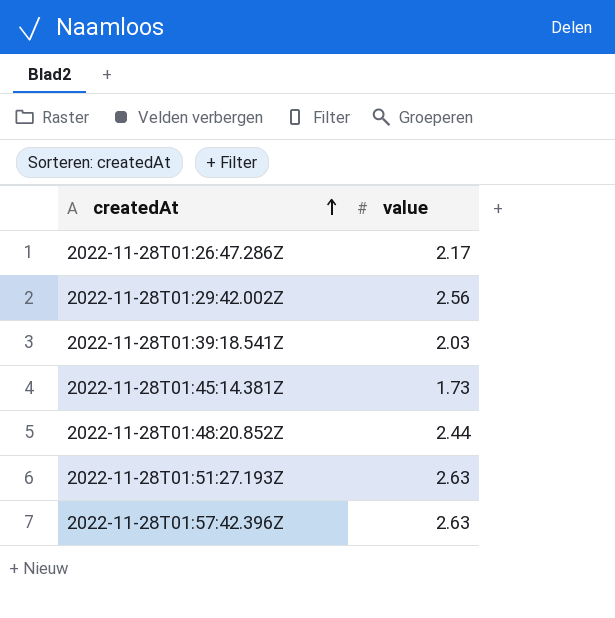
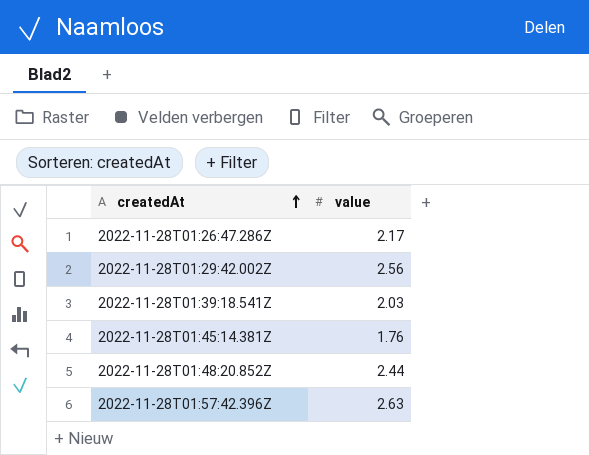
row 2022-11-28T01:51:27.193Z: 2.63 -> none
2022-11-28T01:45:14.381Z | value: 1.73 -> 1.76

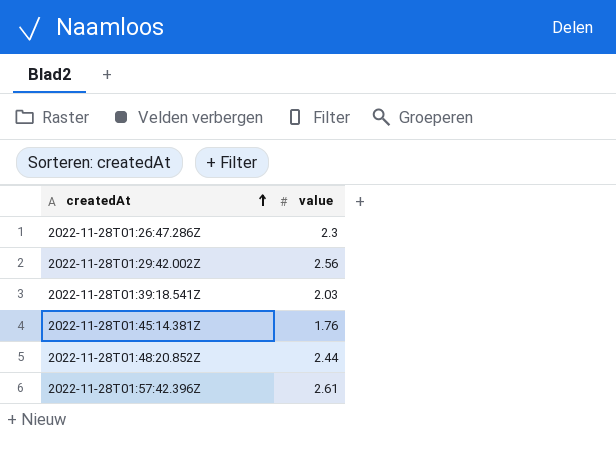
2022-11-28T01:26:47.286Z | value: 2.17 -> 2.3
2022-11-28T01:57:42.396Z | value: 2.63 -> 2.61

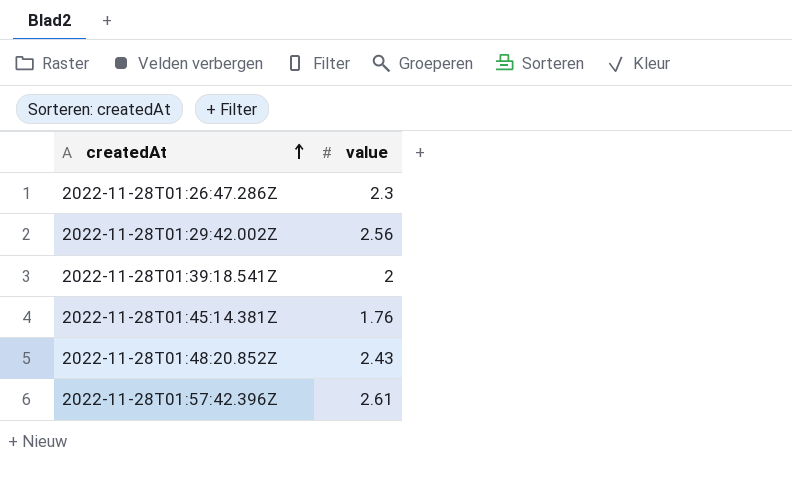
2022-11-28T01:39:18.541Z | value: 2.03 -> 2
2022-11-28T01:48:20.852Z | value: 2.44 -> 2.43

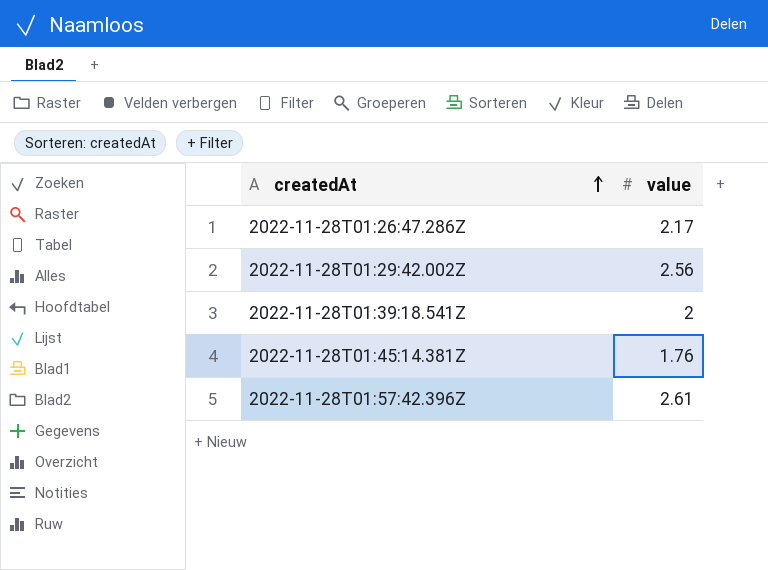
row 2022-11-28T01:48:20.852Z: 2.43 -> none
2022-11-28T01:26:47.286Z | value: 2.3 -> 2.17

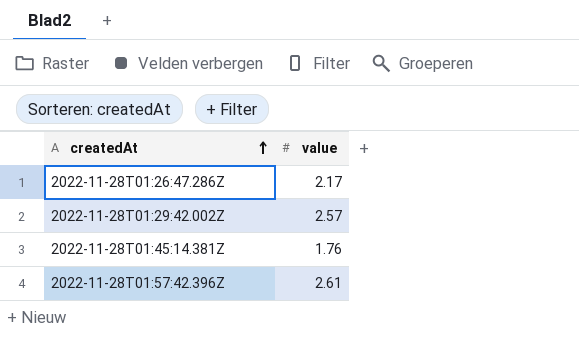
row 2022-11-28T01:39:18.541Z: 2 -> none
2022-11-28T01:29:42.002Z | value: 2.56 -> 2.57

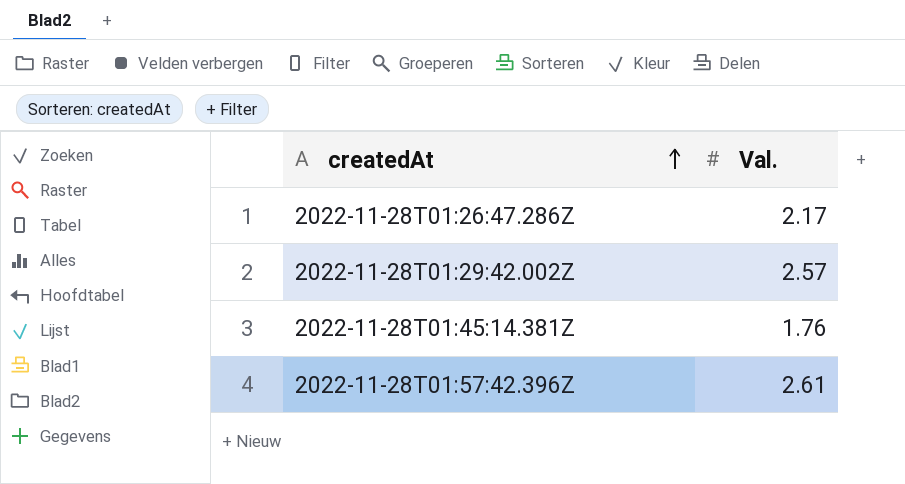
column name: value -> Val.

